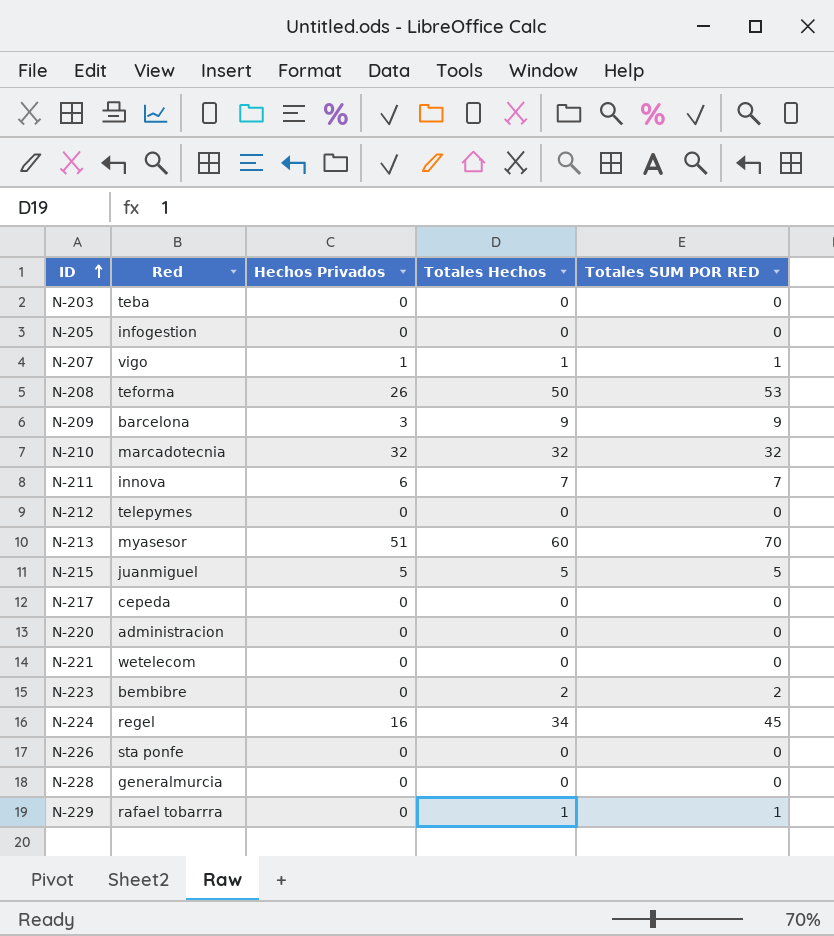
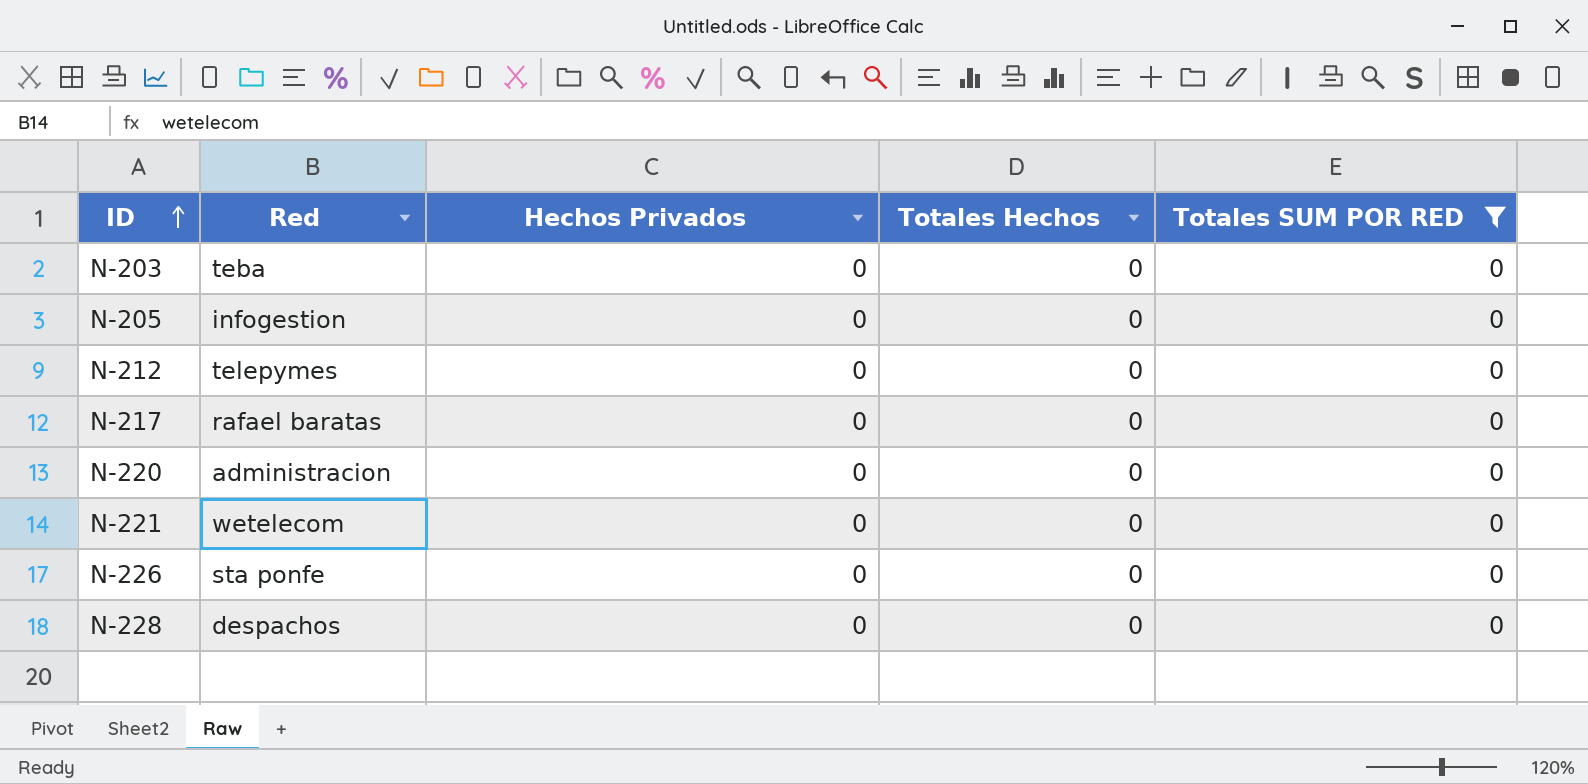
filter: none -> Totales SUM POR RED = 0
N-217 | Red: cepeda -> rafael baratas
N-228 | Red: generalmurcia -> despachos

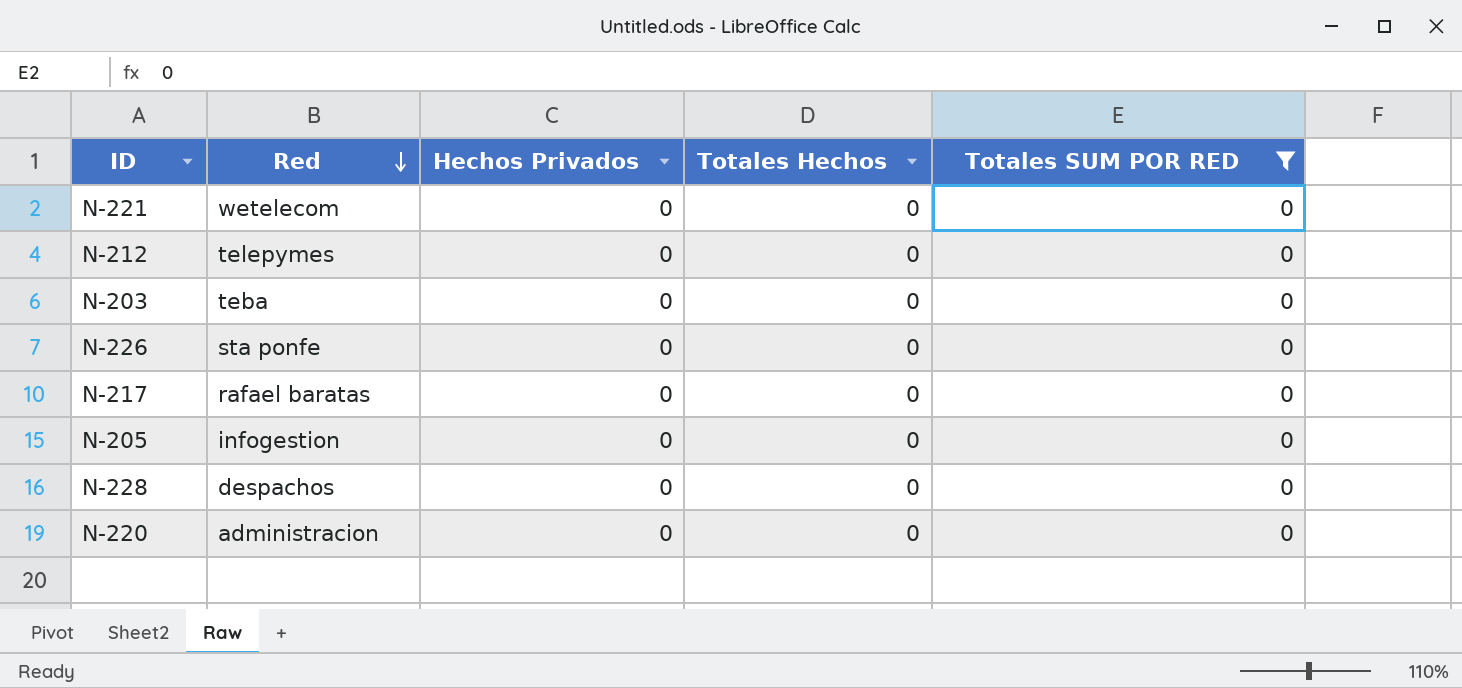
row order: ID ascending -> Red descending

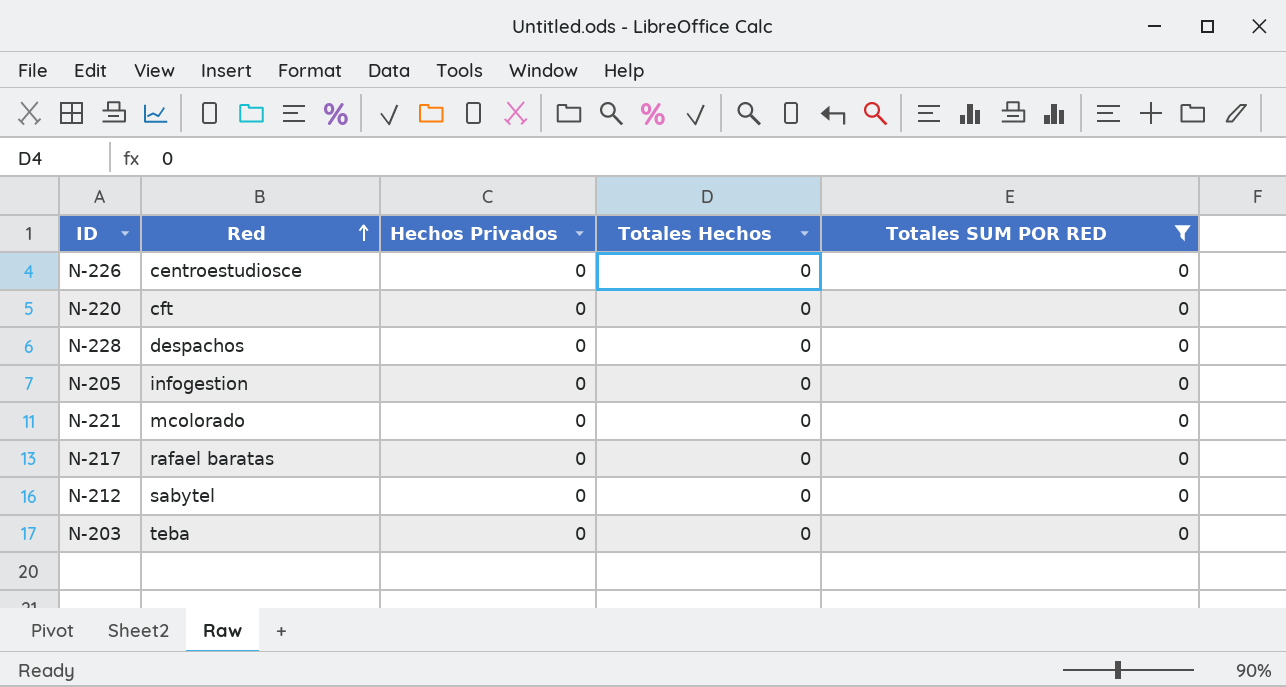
row order: Red descending -> Red ascending
N-226 | Red: sta ponfe -> centroestudiosce
N-220 | Red: administracion -> cft
N-221 | Red: wetelecom -> mcolorado
N-212 | Red: telepymes -> sabytel

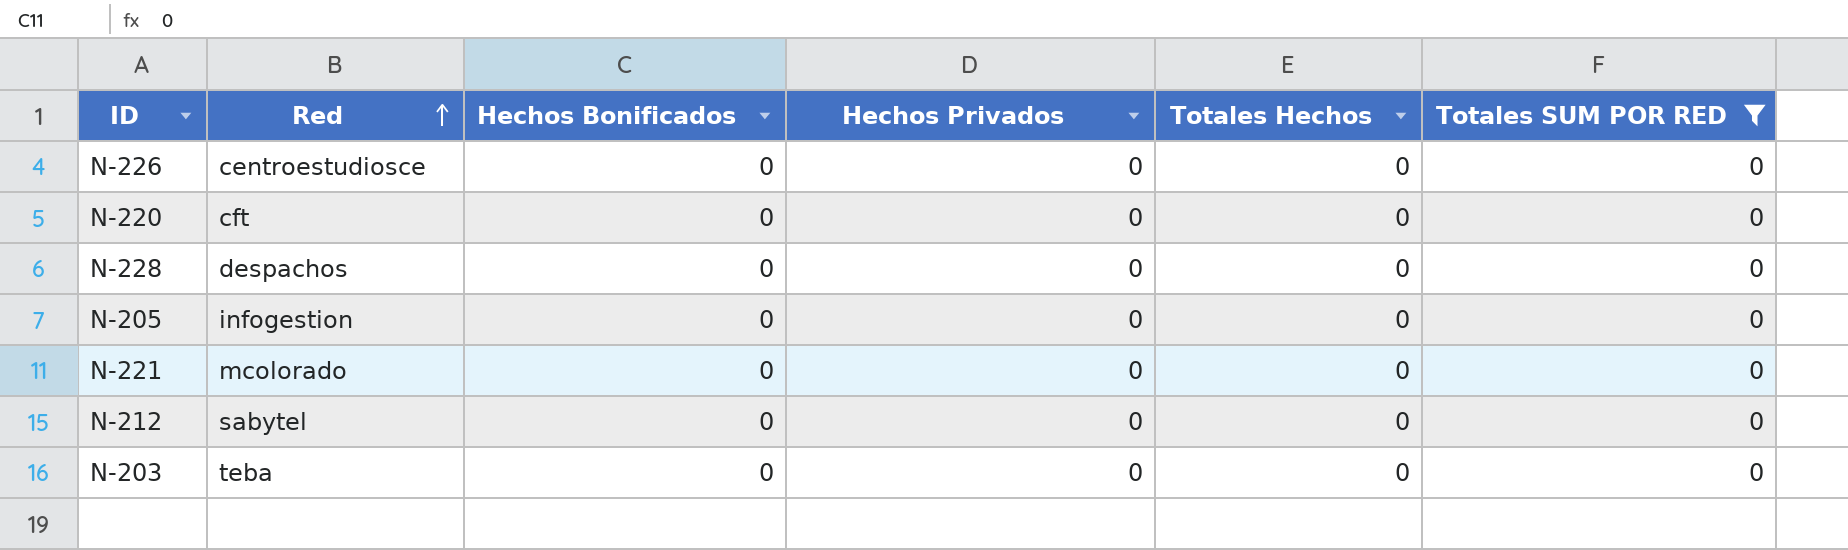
column Hechos Bonificados | position: none -> 3
row N-217: rafael baratas | 0 | 0 | 0 -> none

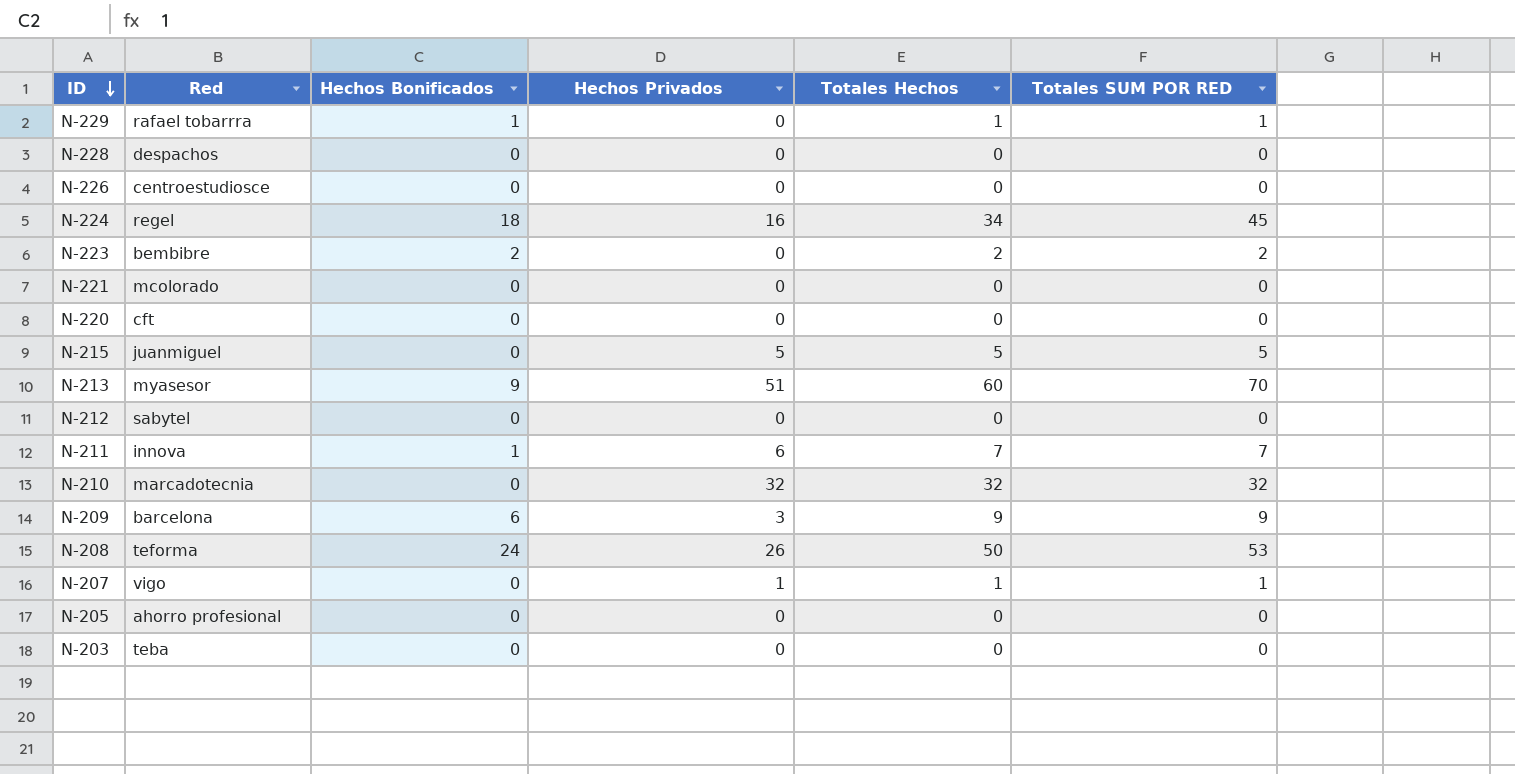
filter: Totales SUM POR RED = 0 -> none
row order: Red ascending -> ID descending
N-205 | Red: infogestion -> ahorro profesional

